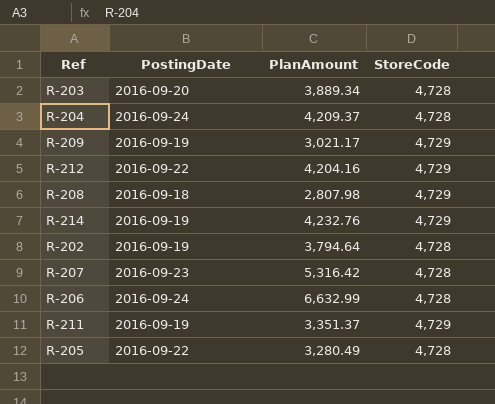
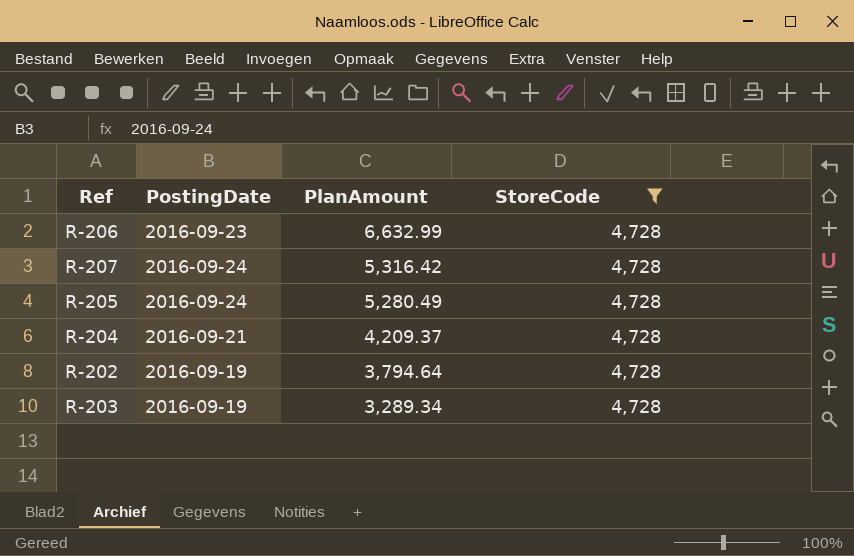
filter: none -> StoreCode = 4,728
row order: none -> PlanAmount descending
R-206 | PostingDate: 2016-09-24 -> 2016-09-23
R-207 | PostingDate: 2016-09-23 -> 2016-09-24
R-205 | PostingDate: 2016-09-22 -> 2016-09-24
R-205 | PlanAmount: 3,280.49 -> 5,280.49
R-204 | PostingDate: 2016-09-24 -> 2016-09-21
R-203 | PostingDate: 2016-09-20 -> 2016-09-19
R-203 | PlanAmount: 3,889.34 -> 3,289.34

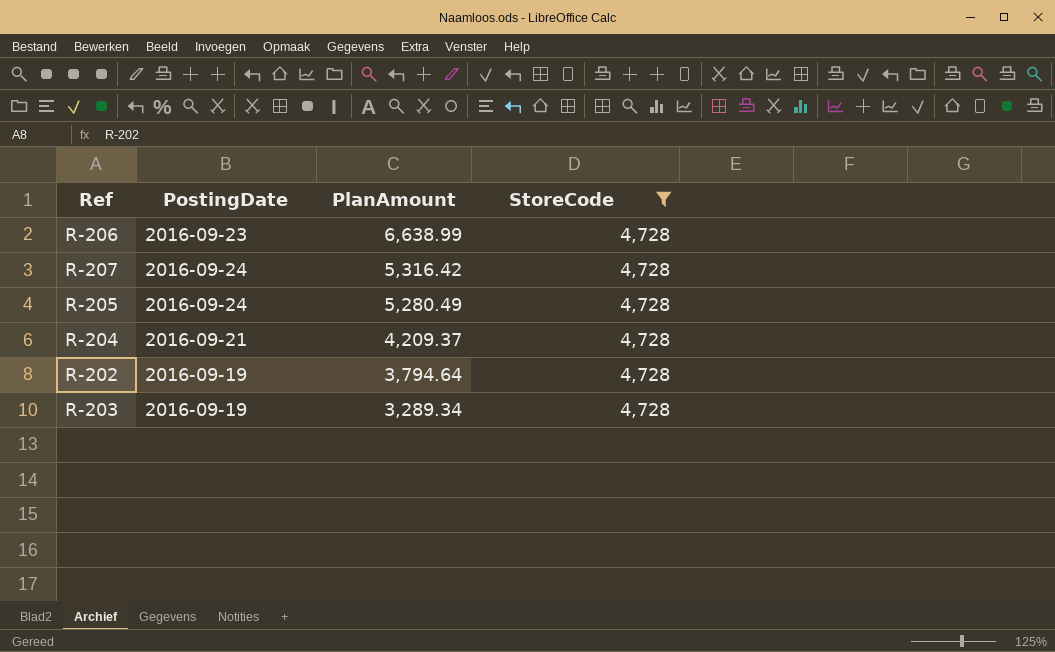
R-206 | PlanAmount: 6,632.99 -> 6,638.99

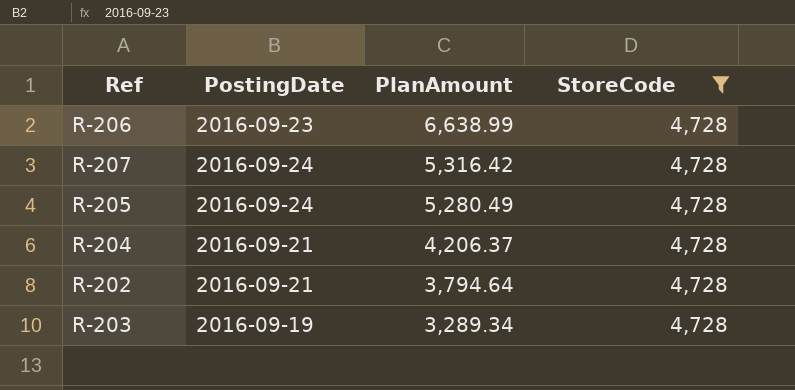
R-204 | PlanAmount: 4,209.37 -> 4,206.37
R-202 | PostingDate: 2016-09-19 -> 2016-09-21

